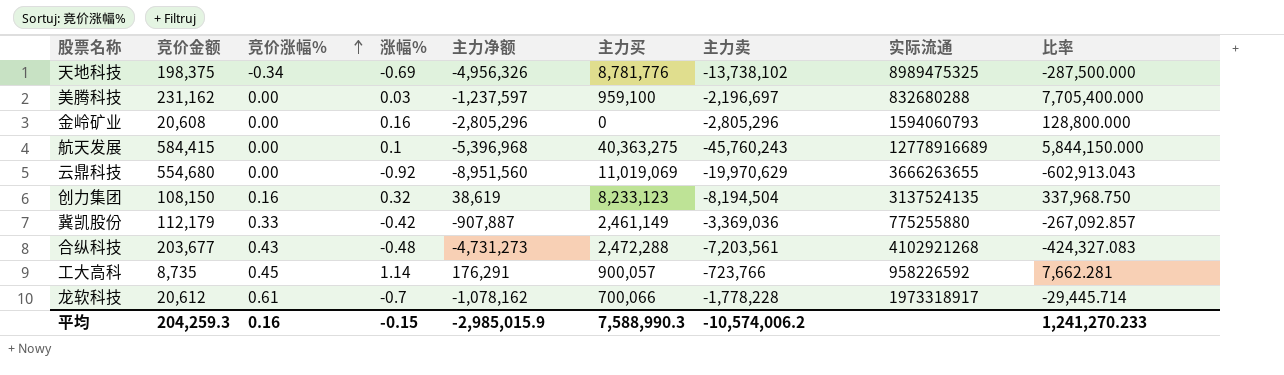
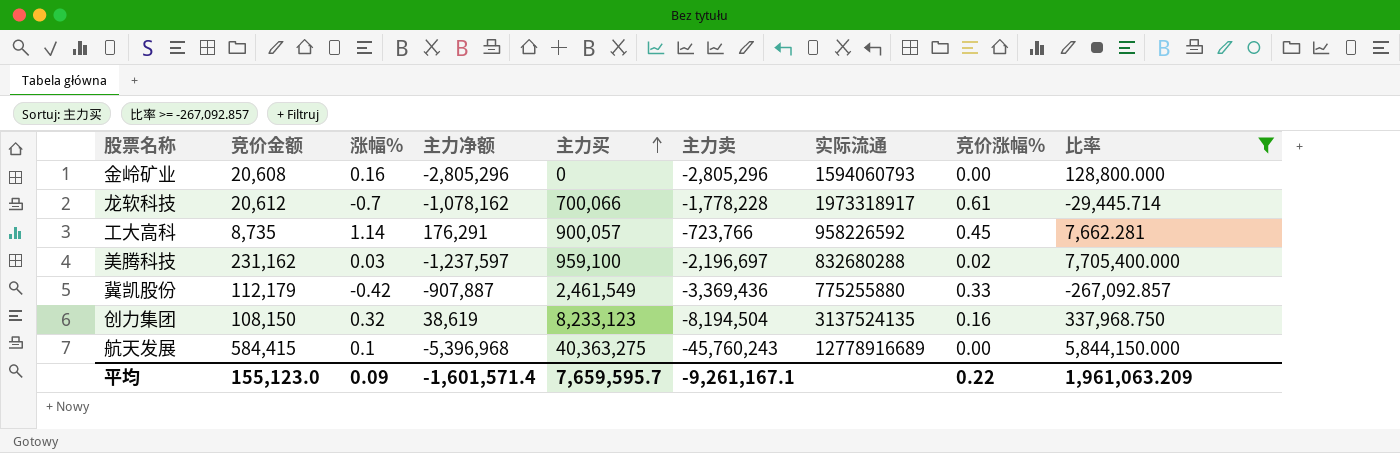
filter: none -> 比率 >= -267,092.857
row order: 竞价涨幅% ascending -> 主力买 ascending
column 竞价涨幅% | position: 3 -> 8
美腾科技 | 竞价涨幅%: 0.00 -> 0.02
冀凯股份 | 主力买: 2,461,149 -> 2,461,549
冀凯股份 | 主力卖: -3,369,036 -> -3,369,436
平均 | 竞价金额: 204,259.3 -> 155,123.0
平均 | 涨幅%: -0.15 -> 0.09
平均 | 主力净额: -2,985,015.9 -> -1,601,571.4
平均 | 主力买: 7,588,990.3 -> 7,659,595.7
平均 | 主力卖: -10,574,006.2 -> -9,261,167.1
平均 | 竞价涨幅%: 0.16 -> 0.22
平均 | 比率: 1,241,270.233 -> 1,961,063.209

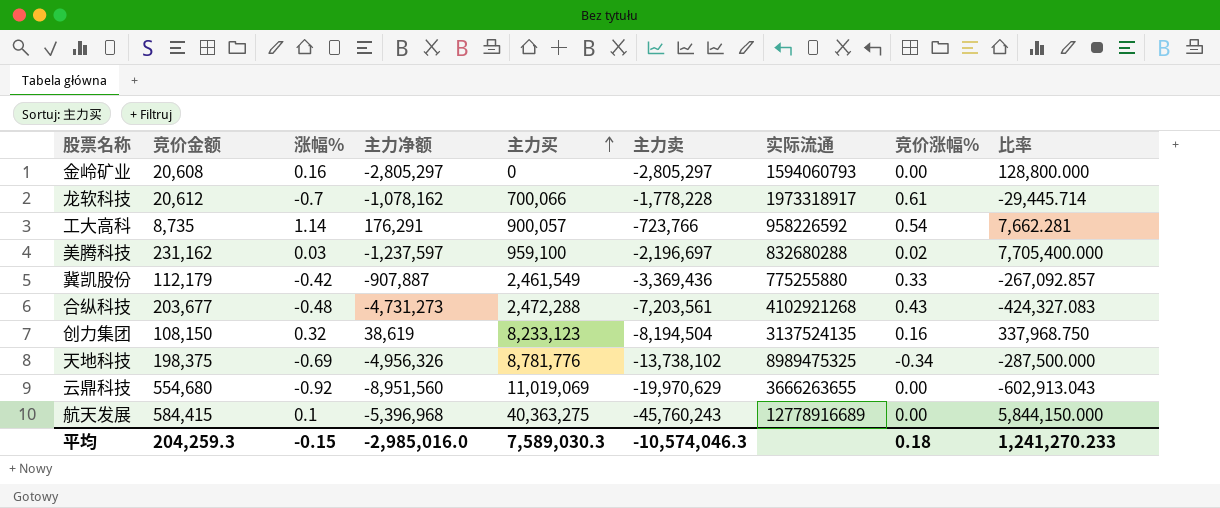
filter: 比率 >= -267,092.857 -> none
金岭矿业 | 主力净额: -2,805,296 -> -2,805,297
金岭矿业 | 主力卖: -2,805,296 -> -2,805,297
工大高科 | 竞价涨幅%: 0.45 -> 0.54
平均 | 竞价金额: 155,123.0 -> 204,259.3
平均 | 涨幅%: 0.09 -> -0.15
平均 | 主力净额: -1,601,571.4 -> -2,985,016.0
平均 | 主力买: 7,659,595.7 -> 7,589,030.3
平均 | 主力卖: -9,261,167.1 -> -10,574,046.3
平均 | 竞价涨幅%: 0.22 -> 0.18
平均 | 比率: 1,961,063.209 -> 1,241,270.233

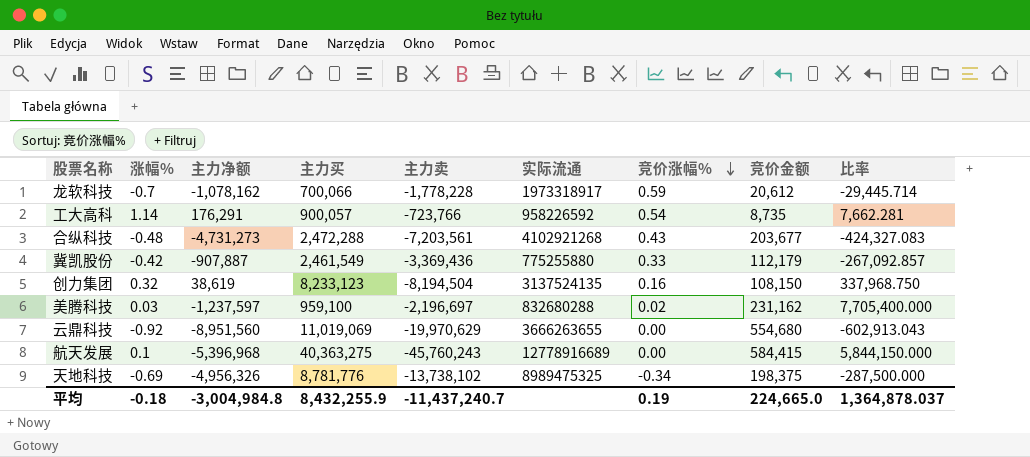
row order: 主力买 ascending -> 竞价涨幅% descending
column 竞价金额 | position: 2 -> 8
row 金岭矿业: 20,608 | 0.16 | -2,805,297 | 0 | -2,805,297 | 1594060793 | 0.00 | 128,800.000 -> none
龙软科技 | 竞价涨幅%: 0.61 -> 0.59
平均 | 涨幅%: -0.15 -> -0.18
平均 | 主力净额: -2,985,016.0 -> -3,004,984.8
平均 | 主力买: 7,589,030.3 -> 8,432,255.9
平均 | 主力卖: -10,574,046.3 -> -11,437,240.7
平均 | 竞价涨幅%: 0.18 -> 0.19
平均 | 竞价金额: 204,259.3 -> 224,665.0
平均 | 比率: 1,241,270.233 -> 1,364,878.037

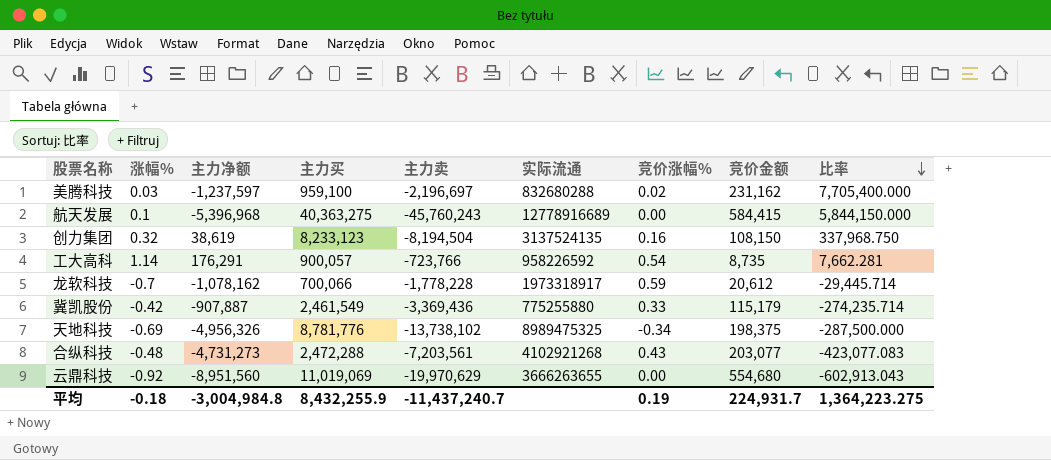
row order: 竞价涨幅% descending -> 比率 descending
冀凯股份 | 竞价金额: 112,179 -> 115,179
冀凯股份 | 比率: -267,092.857 -> -274,235.714
合纵科技 | 竞价金额: 203,677 -> 203,077
合纵科技 | 比率: -424,327.083 -> -423,077.083
平均 | 竞价金额: 224,665.0 -> 224,931.7
平均 | 比率: 1,364,878.037 -> 1,364,223.275

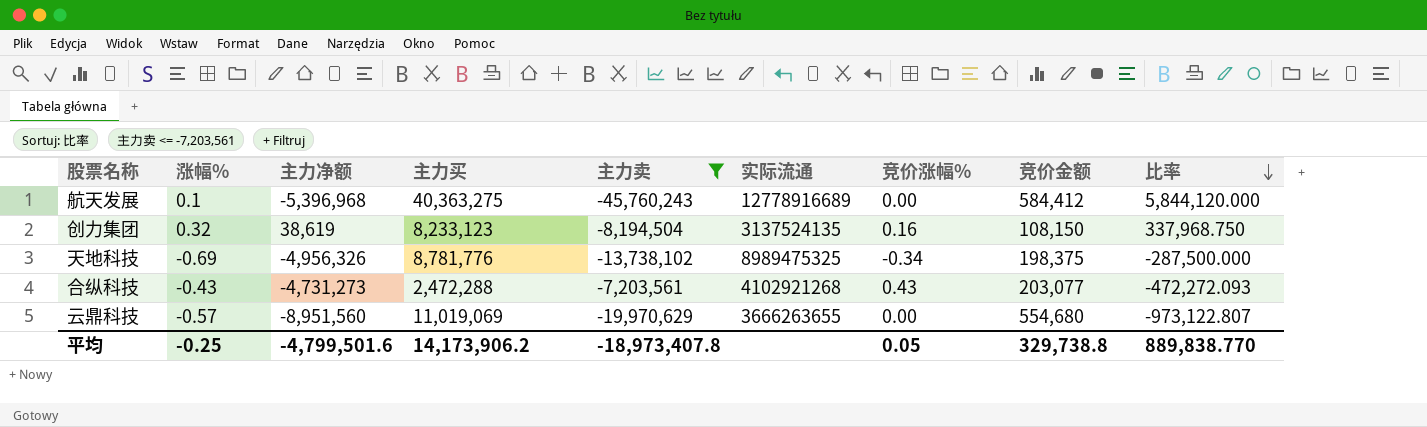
filter: none -> 主力卖 <= -7,203,561
航天发展 | 竞价金额: 584,415 -> 584,412
航天发展 | 比率: 5,844,150.000 -> 5,844,120.000
合纵科技 | 涨幅%: -0.48 -> -0.43
合纵科技 | 比率: -423,077.083 -> -472,272.093
云鼎科技 | 涨幅%: -0.92 -> -0.57
云鼎科技 | 比率: -602,913.043 -> -973,122.807
平均 | 涨幅%: -0.18 -> -0.25
平均 | 主力净额: -3,004,984.8 -> -4,799,501.6
平均 | 主力买: 8,432,255.9 -> 14,173,906.2
平均 | 主力卖: -11,437,240.7 -> -18,973,407.8
平均 | 竞价涨幅%: 0.19 -> 0.05
平均 | 竞价金额: 224,931.7 -> 329,738.8
平均 | 比率: 1,364,223.275 -> 889,838.770

